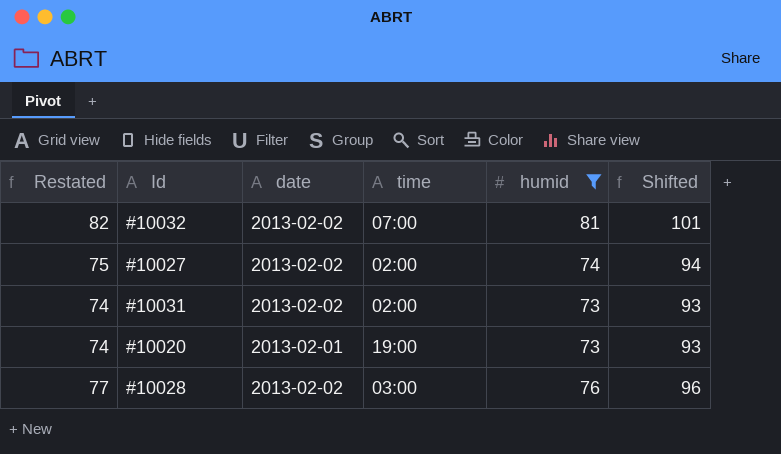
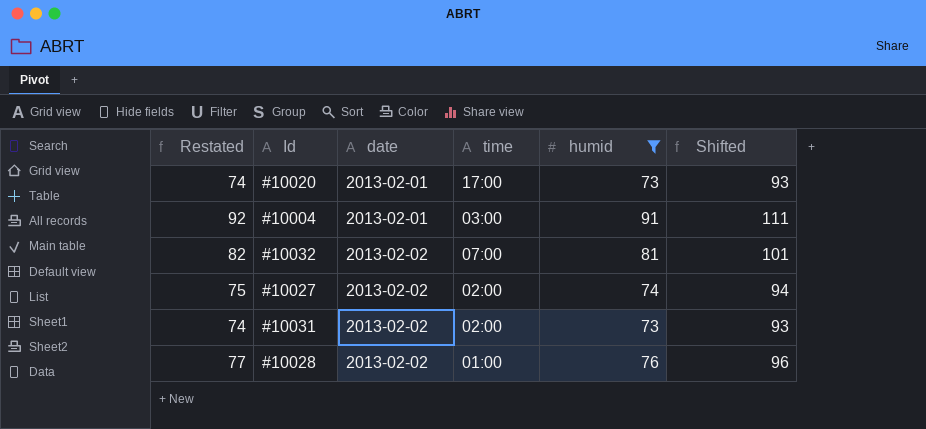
row order: none -> date ascending
#10020 | time: 19:00 -> 17:00
row #10004: none -> 92 | 2013-02-01 | 03:00 | 91 | 111
#10028 | time: 03:00 -> 01:00

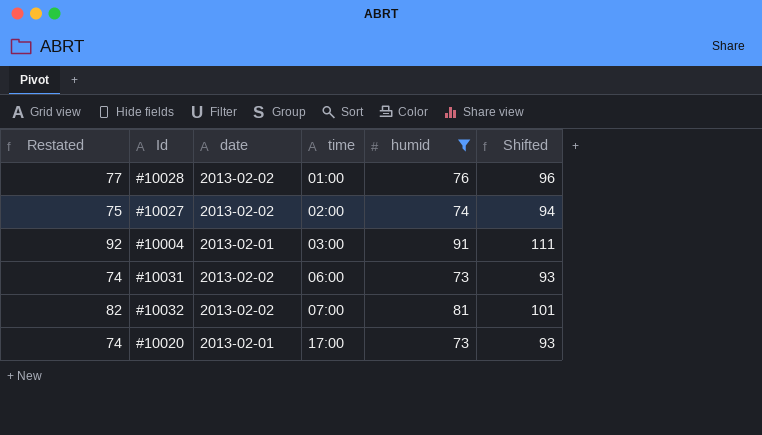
row order: date ascending -> time ascending
#10031 | time: 02:00 -> 06:00

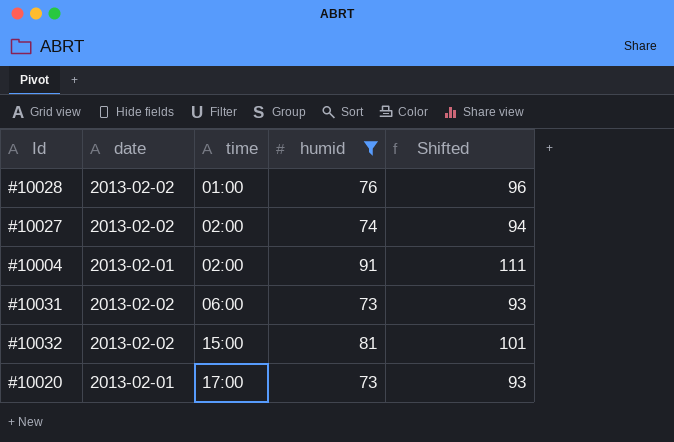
column Restated | formula: [humid] + 1 -> none
#10004 | time: 03:00 -> 02:00
#10032 | time: 07:00 -> 15:00

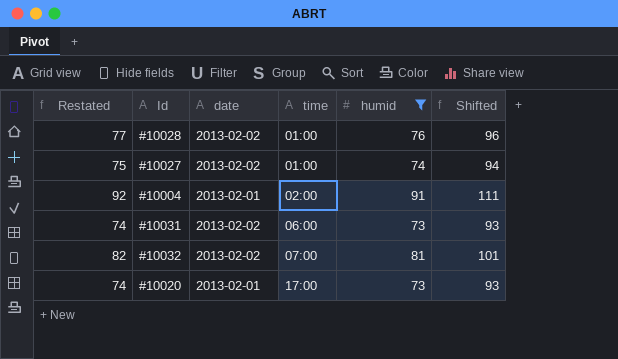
column Restated | formula: none -> [humid] + 1
#10027 | time: 02:00 -> 01:00
#10032 | time: 15:00 -> 07:00

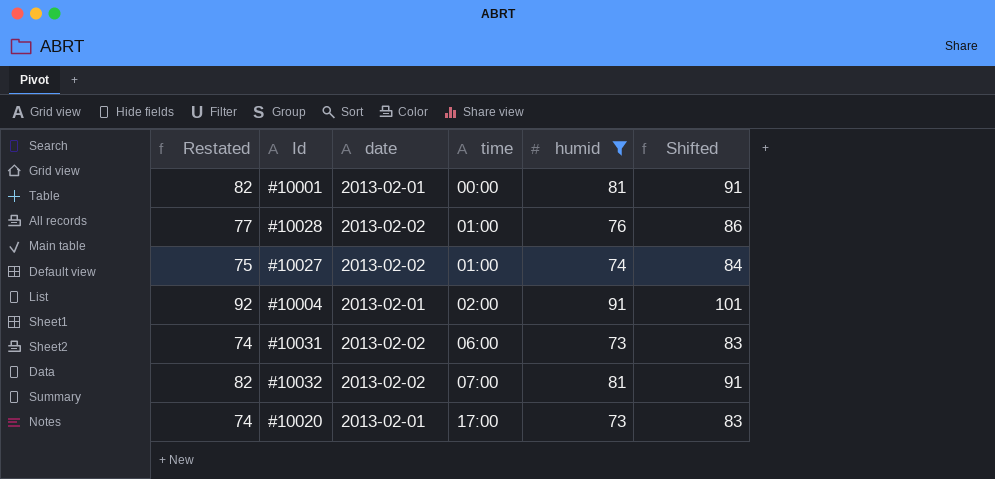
column Shifted | formula: [humid] + 20 -> [humid] + 10
row #10001: none -> 82 | 2013-02-01 | 00:00 | 81 | 91

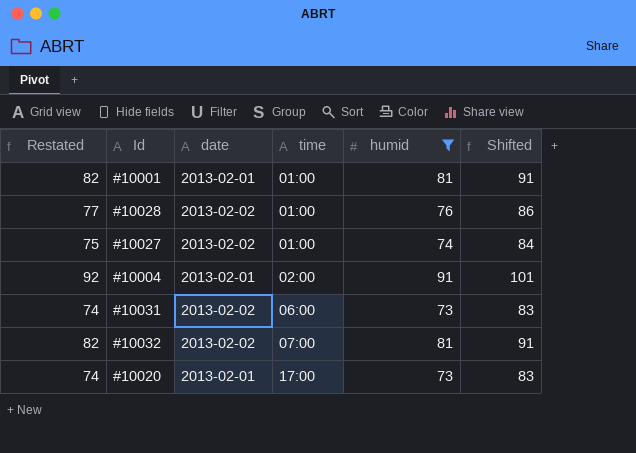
#10001 | time: 00:00 -> 01:00

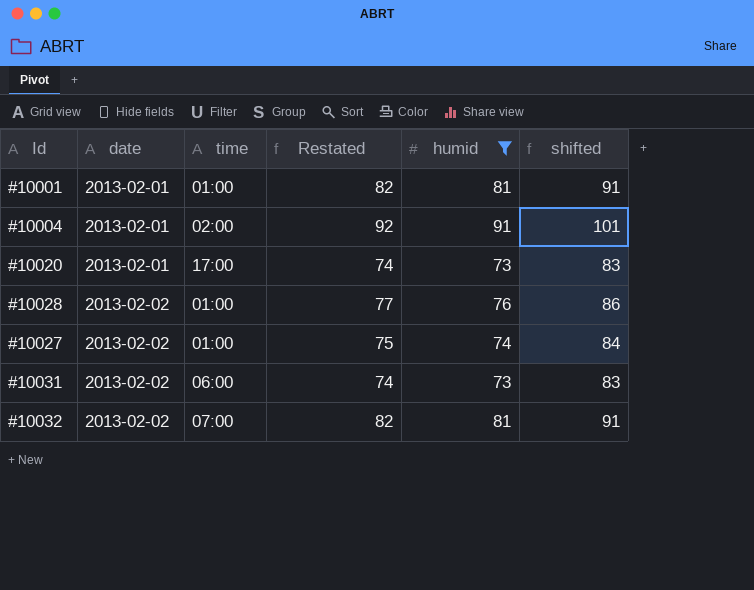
row order: time ascending -> date ascending
column Restated | position: 1 -> 4
column name: Shifted -> shifted

